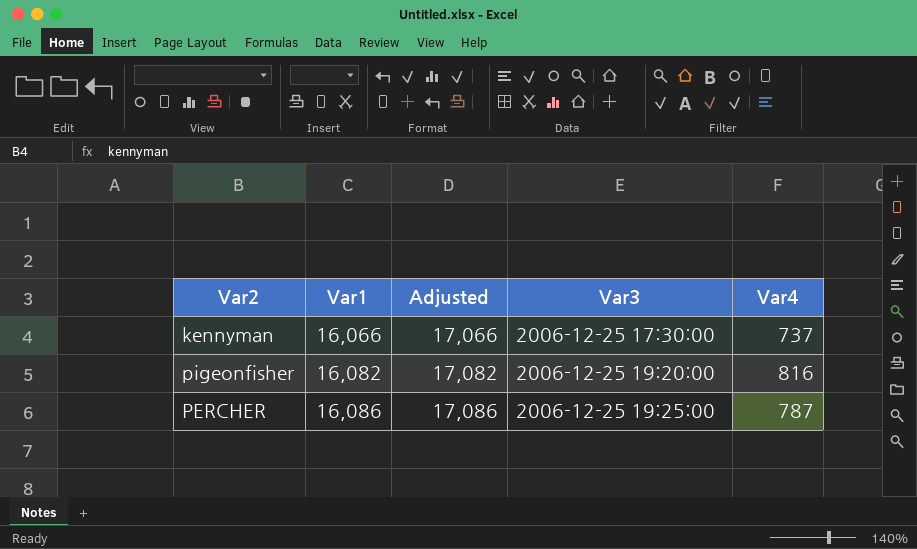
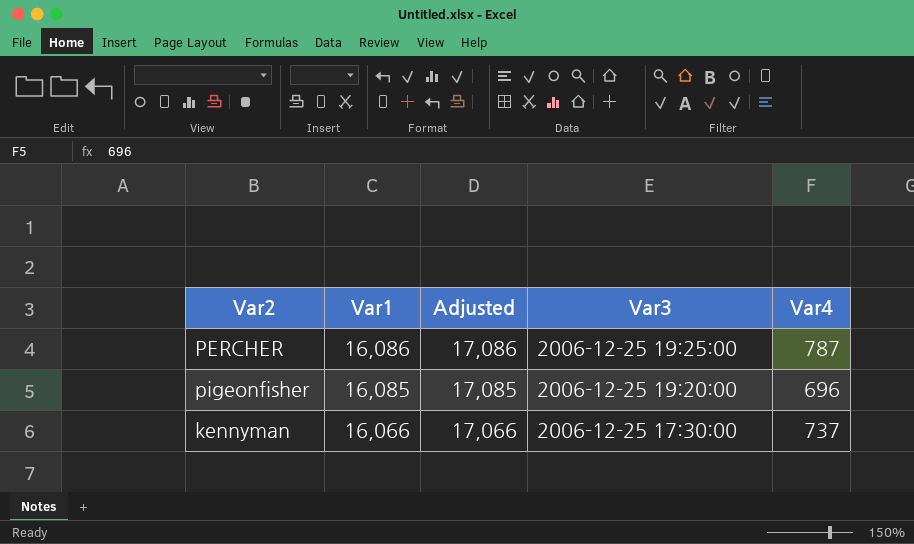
row order: Var1 ascending -> Var1 descending
pigeonfisher | Var1: 16,082 -> 16,085
pigeonfisher | Adjusted: 17,082 -> 17,085
pigeonfisher | Var4: 816 -> 696

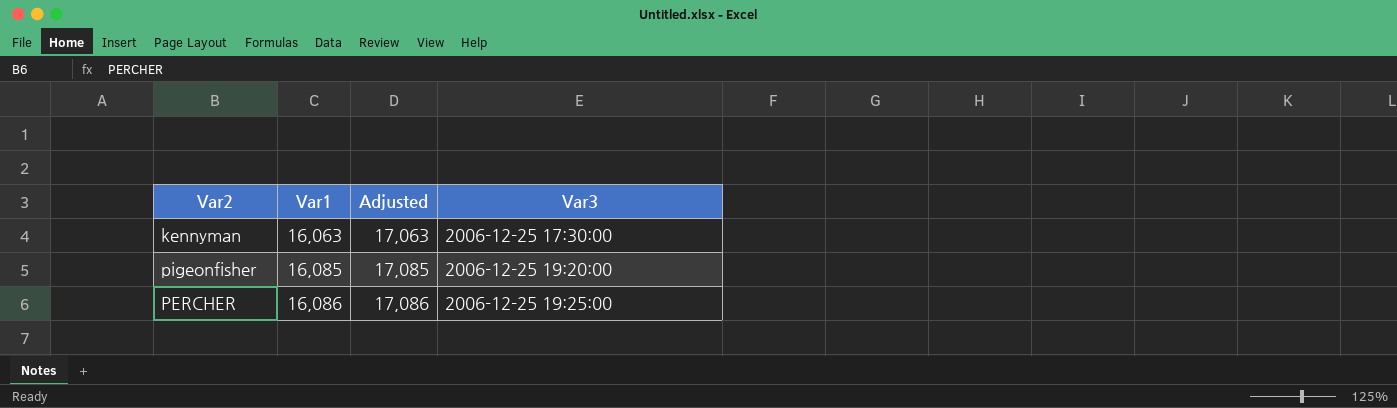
row order: Var1 descending -> Var1 ascending
column Var4 | position: 5 -> none
kennyman | Var1: 16,066 -> 16,063
kennyman | Adjusted: 17,066 -> 17,063

